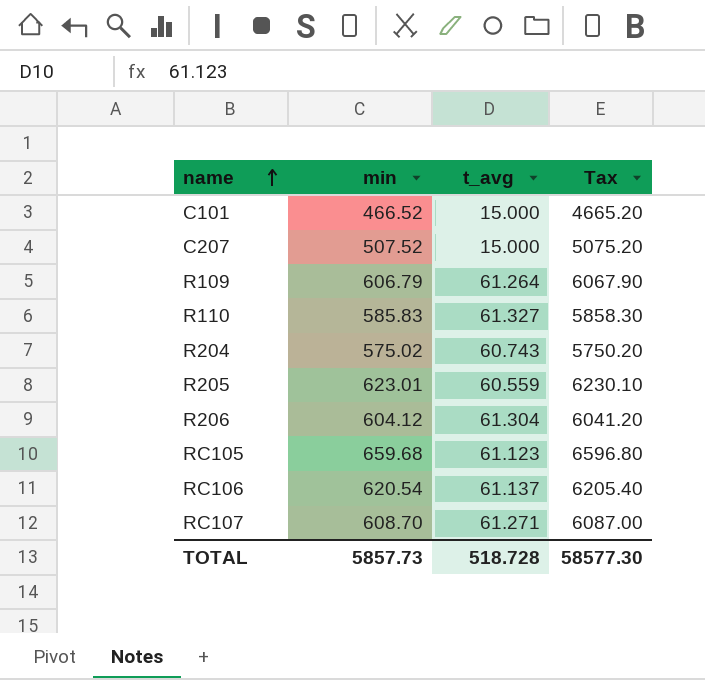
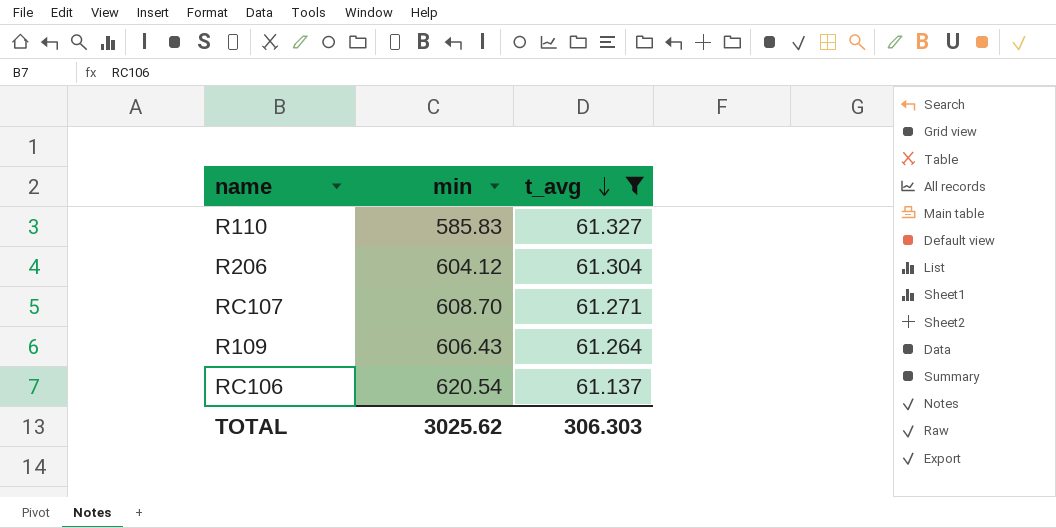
filter: none -> t_avg >= 61.137
row order: name ascending -> t_avg descending
column Tax | formula: [min] * 10 -> none
R109 | min: 606.79 -> 606.43
TOTAL | min: 5857.73 -> 3025.62
TOTAL | t_avg: 518.728 -> 306.303

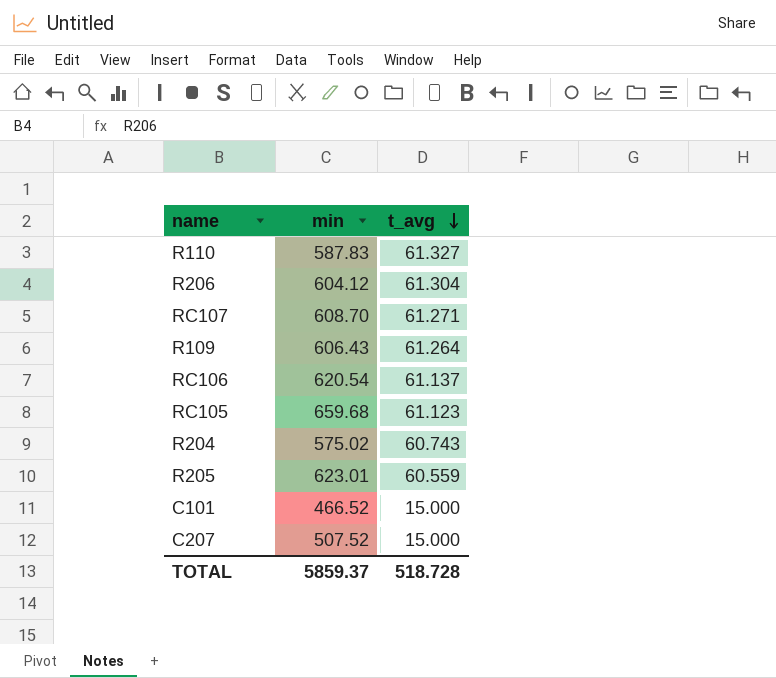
filter: t_avg >= 61.137 -> none
R110 | min: 585.83 -> 587.83
TOTAL | min: 3025.62 -> 5859.37
TOTAL | t_avg: 306.303 -> 518.728

